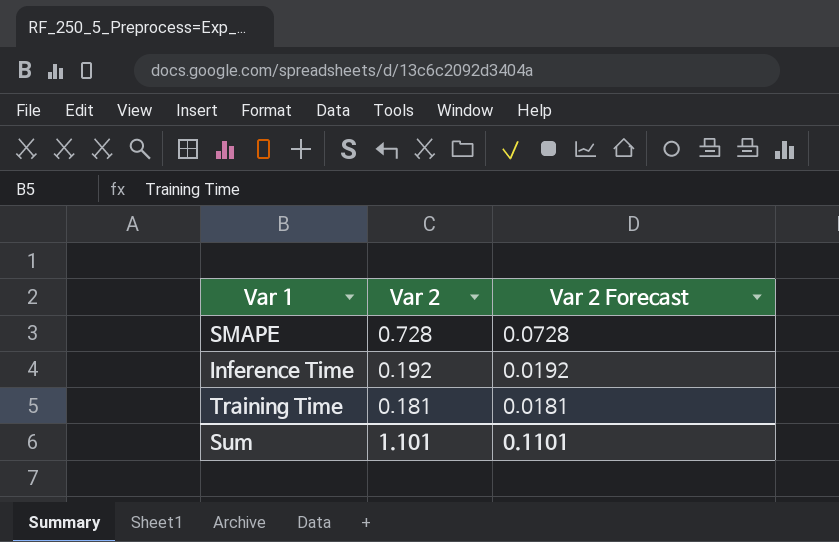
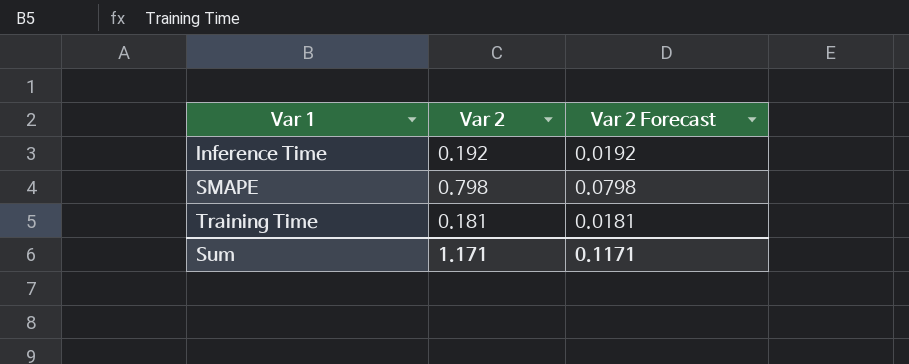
row order: Var 2 descending -> Var 1 ascending
SMAPE | Var 2: 0.728 -> 0.798
SMAPE | Var 2 Forecast: 0.0728 -> 0.0798
Sum | Var 2: 1.101 -> 1.171
Sum | Var 2 Forecast: 0.1101 -> 0.1171

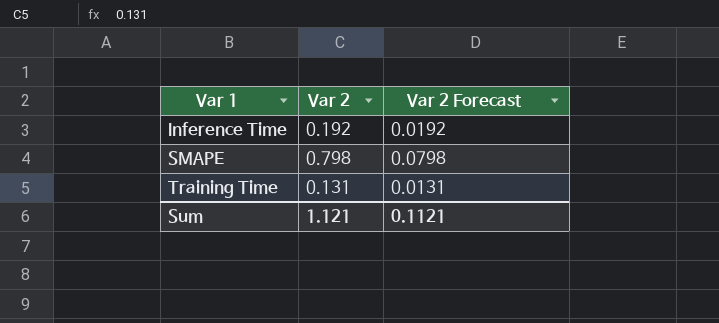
Training Time | Var 2: 0.181 -> 0.131
Training Time | Var 2 Forecast: 0.0181 -> 0.0131
Sum | Var 2: 1.171 -> 1.121
Sum | Var 2 Forecast: 0.1171 -> 0.1121

